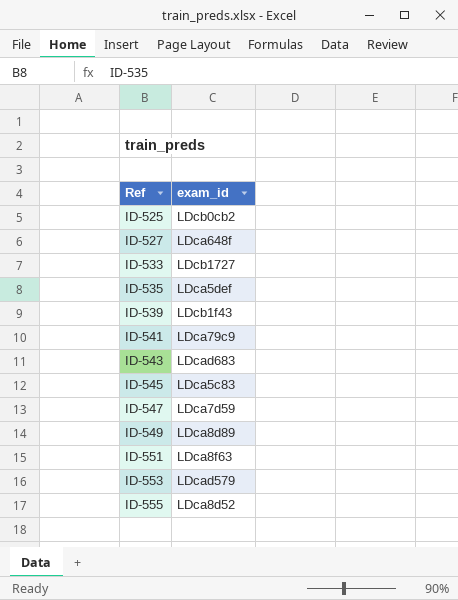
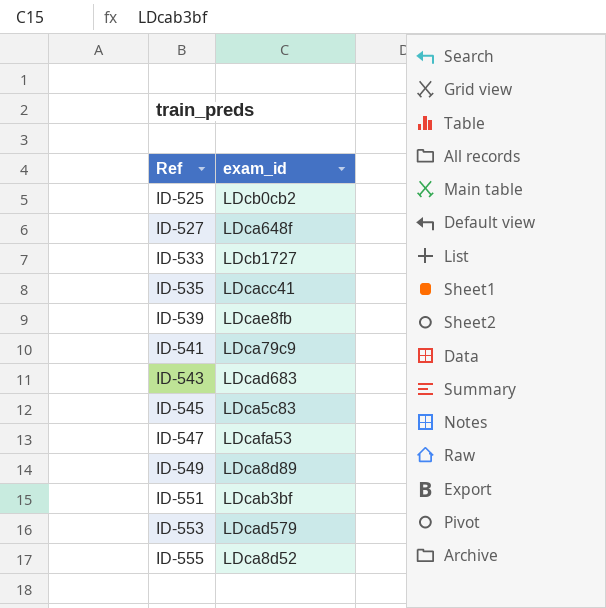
ID-535 | exam_id: LDca5def -> LDcacc41
ID-539 | exam_id: LDcb1f43 -> LDcae8fb
ID-547 | exam_id: LDca7d59 -> LDcafa53
ID-551 | exam_id: LDca8f63 -> LDcab3bf

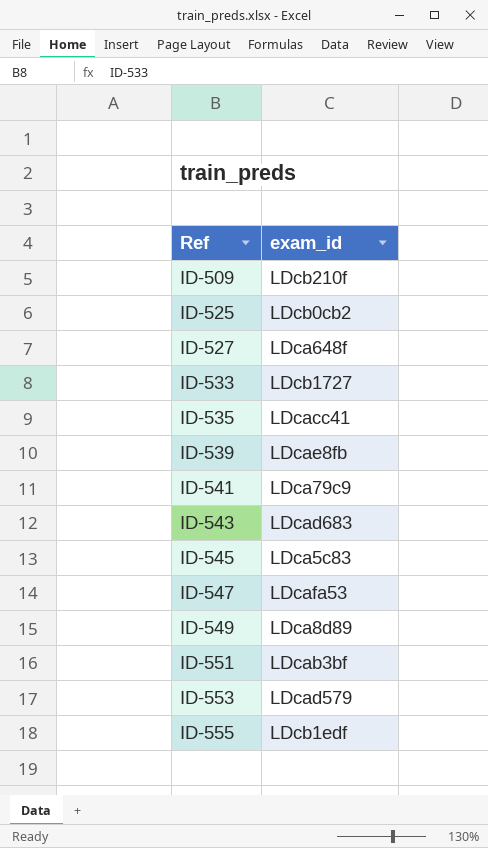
row ID-509: none -> LDcb210f
ID-555 | exam_id: LDca8d52 -> LDcb1edf

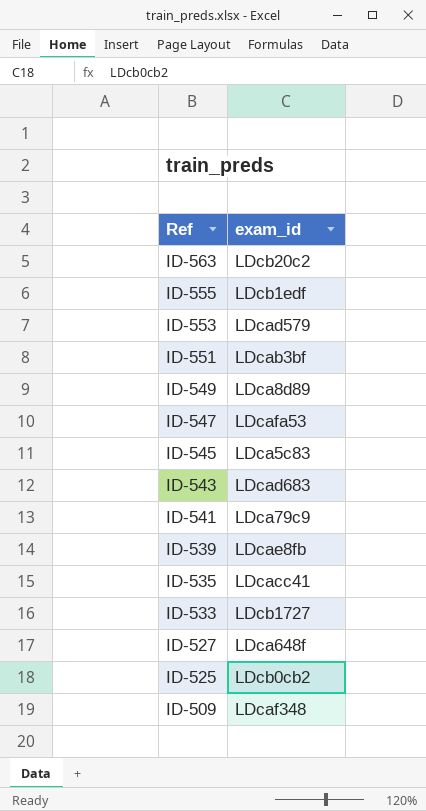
row order: Ref ascending -> Ref descending
row ID-563: none -> LDcb20c2
ID-509 | exam_id: LDcb210f -> LDcaf348

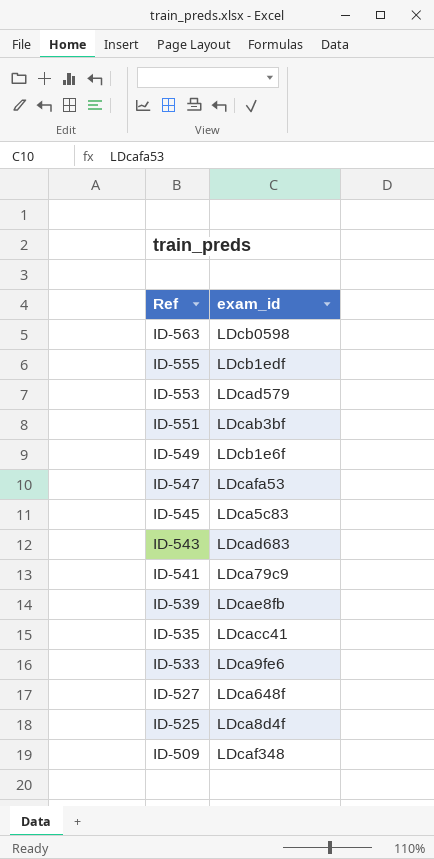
ID-563 | exam_id: LDcb20c2 -> LDcb0598
ID-549 | exam_id: LDca8d89 -> LDcb1e6f
ID-533 | exam_id: LDcb1727 -> LDca9fe6
ID-525 | exam_id: LDcb0cb2 -> LDca8d4f

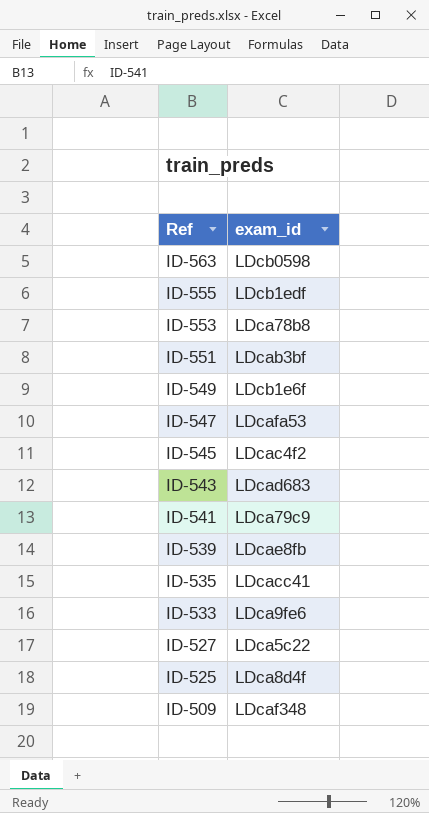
ID-553 | exam_id: LDcad579 -> LDca78b8
ID-545 | exam_id: LDca5c83 -> LDcac4f2
ID-527 | exam_id: LDca648f -> LDca5c22

